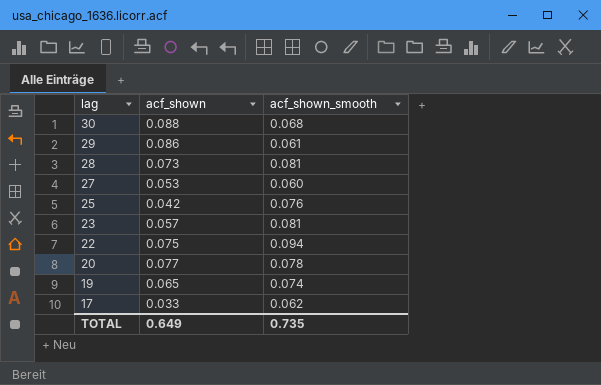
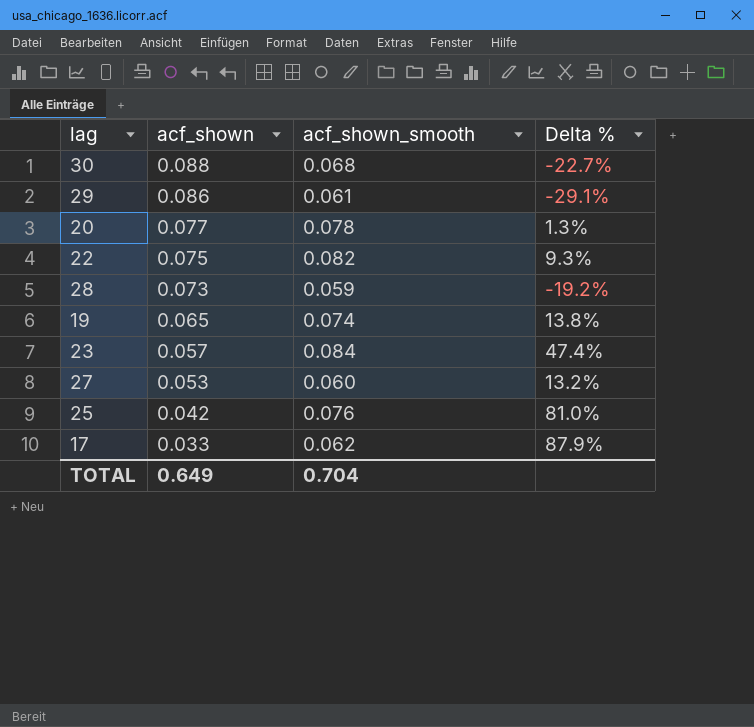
row order: lag descending -> acf_shown descending
column Delta % | formula: none -> ([acf_shown_smooth] - [acf_shown]) / [acf_shown]
22 | acf_shown_smooth: 0.094 -> 0.082
28 | acf_shown_smooth: 0.081 -> 0.059
23 | acf_shown_smooth: 0.081 -> 0.084
TOTAL | acf_shown_smooth: 0.735 -> 0.704

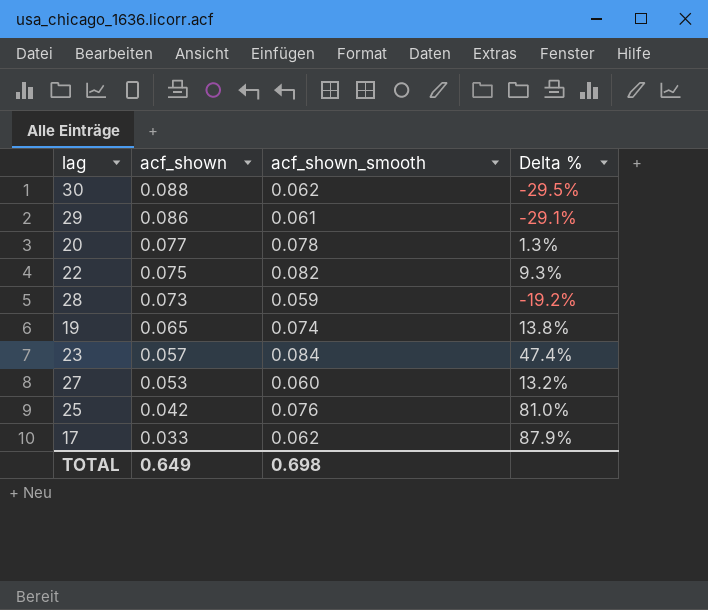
30 | acf_shown_smooth: 0.068 -> 0.062
30 | Delta %: -22.7% -> -29.5%
TOTAL | acf_shown_smooth: 0.704 -> 0.698

